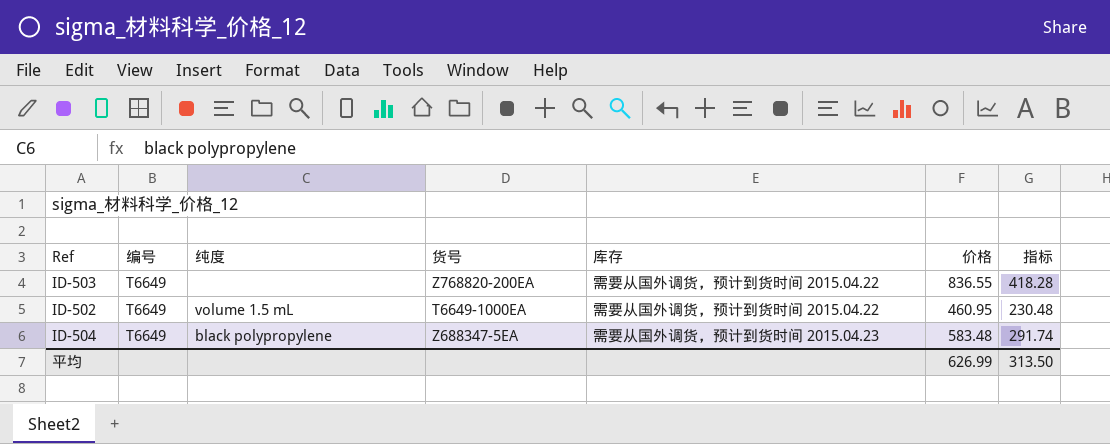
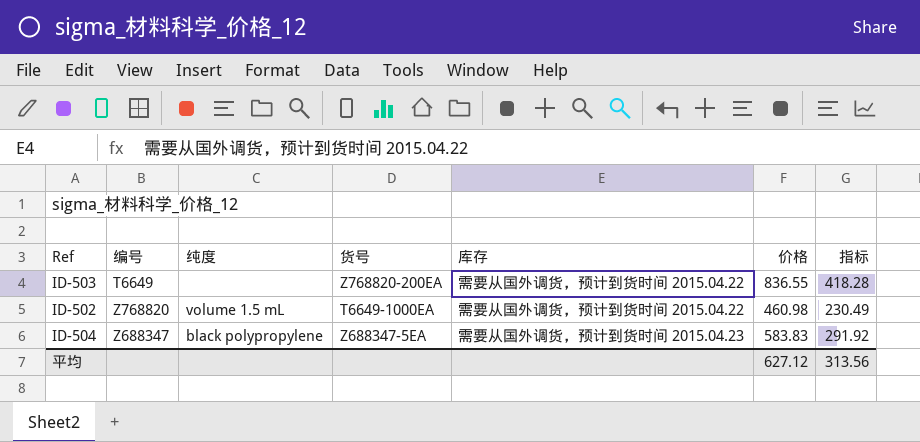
ID-502 | 编号: T6649 -> Z768820
ID-502 | 价格: 460.95 -> 460.98
ID-502 | 指标: 230.48 -> 230.49
ID-504 | 编号: T6649 -> Z688347
ID-504 | 价格: 583.48 -> 583.83
ID-504 | 指标: 291.74 -> 291.92
平均 | 价格: 626.99 -> 627.12
平均 | 指标: 313.50 -> 313.56

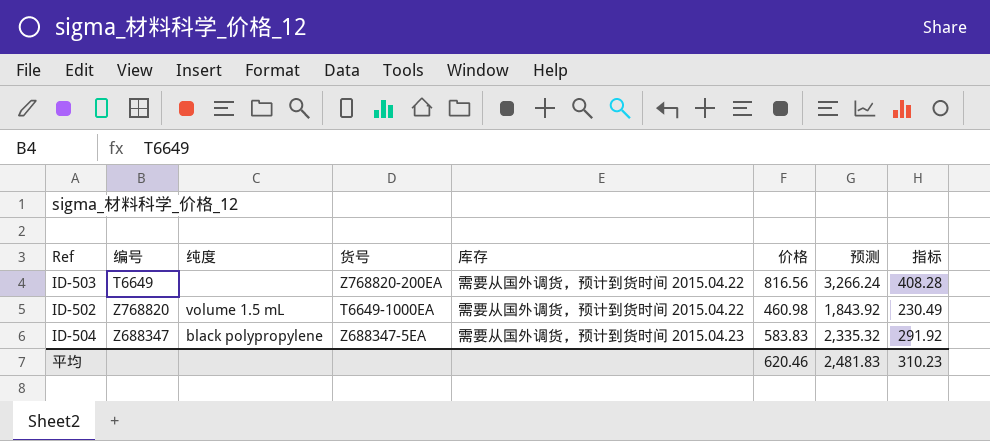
column 预测 | formula: none -> [价格] * 4
ID-503 | 价格: 836.55 -> 816.56
ID-503 | 指标: 418.28 -> 408.28
平均 | 价格: 627.12 -> 620.46
平均 | 指标: 313.56 -> 310.23

